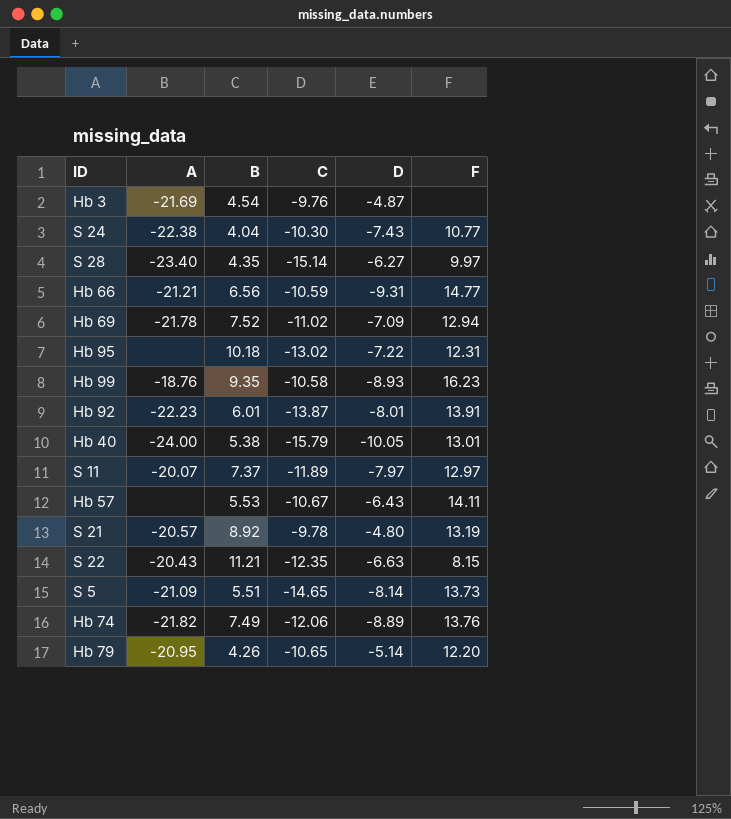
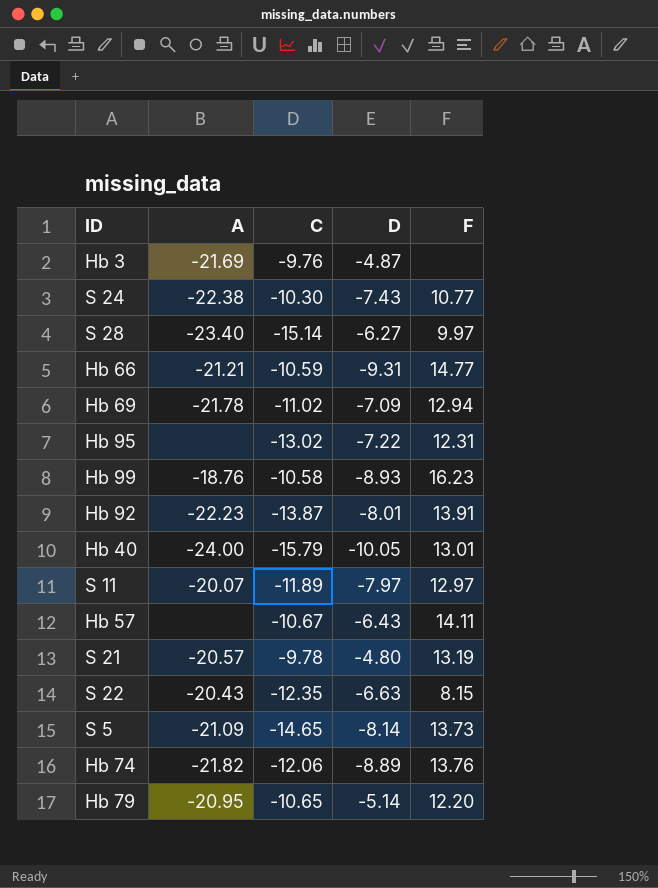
column B | position: 3 -> none

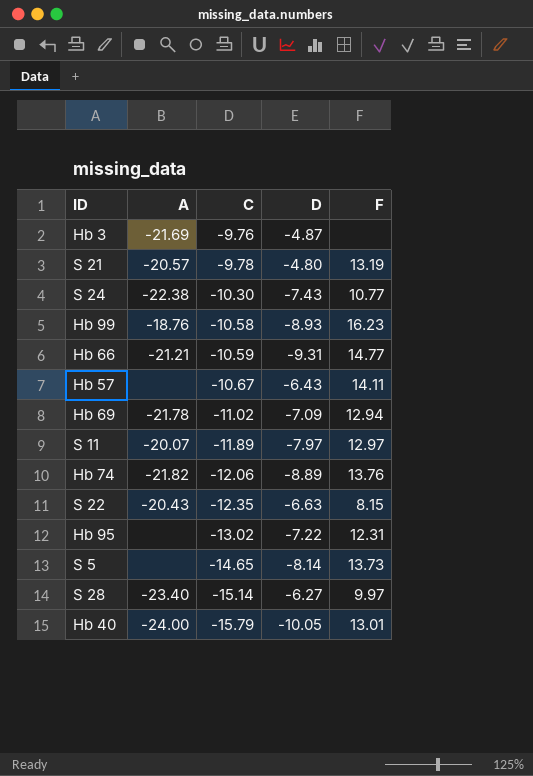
row order: none -> C descending
row Hb 92: -22.23 | -13.87 | -8.01 | 13.91 -> none
row Hb 79: -20.95 | -10.65 | -5.14 | 12.20 -> none
S 5 | A: -21.09 -> none

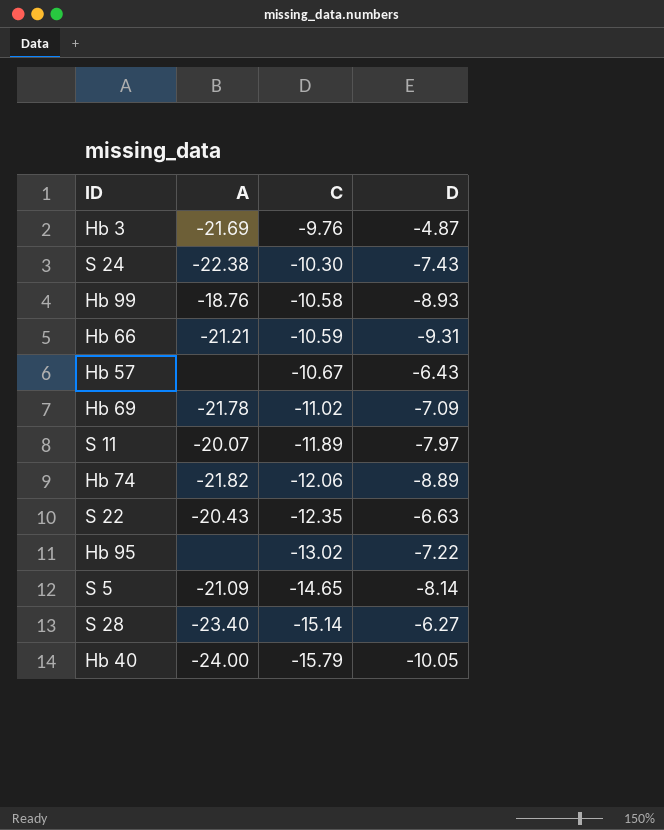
column F | position: 5 -> none
row S 21: -20.57 | -9.78 | -4.80 | 13.19 -> none
S 5 | A: none -> -21.09

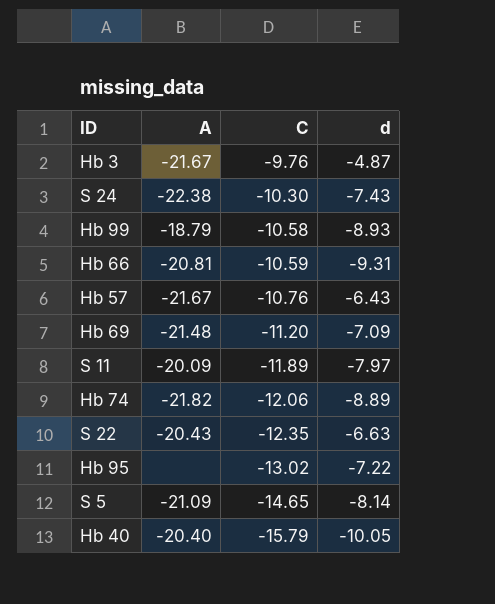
column name: D -> d
row S 28: -23.40 | -15.14 | -6.27 -> none
Hb 3 | A: -21.69 -> -21.67
Hb 99 | A: -18.76 -> -18.79
Hb 66 | A: -21.21 -> -20.81
Hb 57 | A: none -> -21.67
Hb 57 | C: -10.67 -> -10.76
Hb 69 | A: -21.78 -> -21.48
Hb 69 | C: -11.02 -> -11.20
S 11 | A: -20.07 -> -20.09
Hb 40 | A: -24.00 -> -20.40

